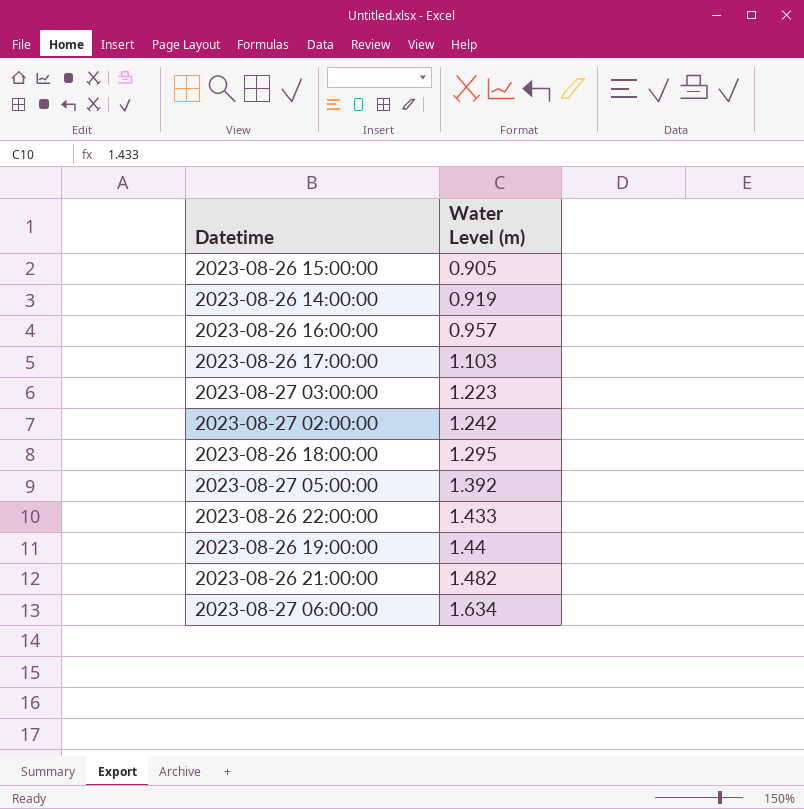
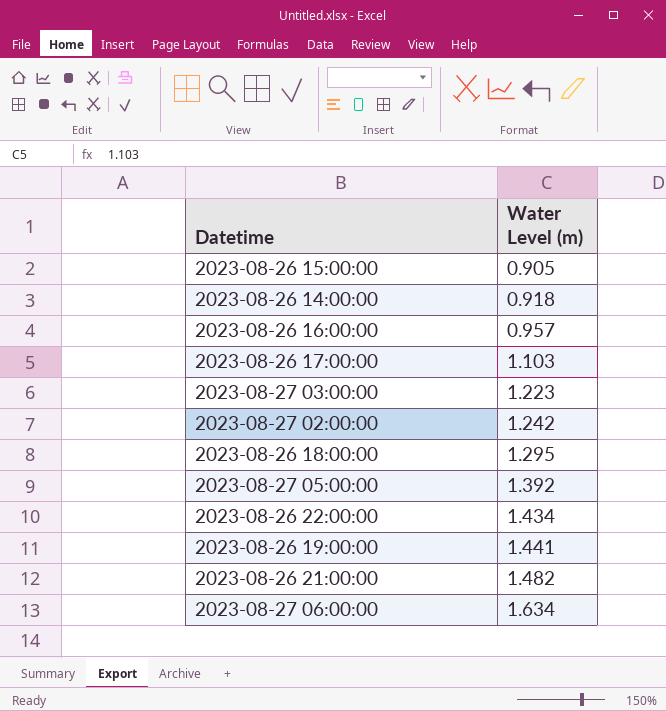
2023-08-26 14:00:00 | Water Level (m): 0.919 -> 0.918
2023-08-26 22:00:00 | Water Level (m): 1.433 -> 1.434
2023-08-26 19:00:00 | Water Level (m): 1.44 -> 1.441

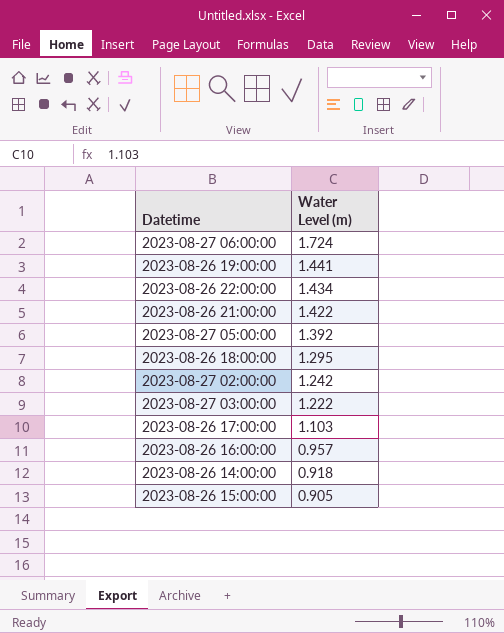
row order: Water Level (m) ascending -> Water Level (m) descending
2023-08-27 06:00:00 | Water Level (m): 1.634 -> 1.724
2023-08-26 21:00:00 | Water Level (m): 1.482 -> 1.422
2023-08-27 03:00:00 | Water Level (m): 1.223 -> 1.222

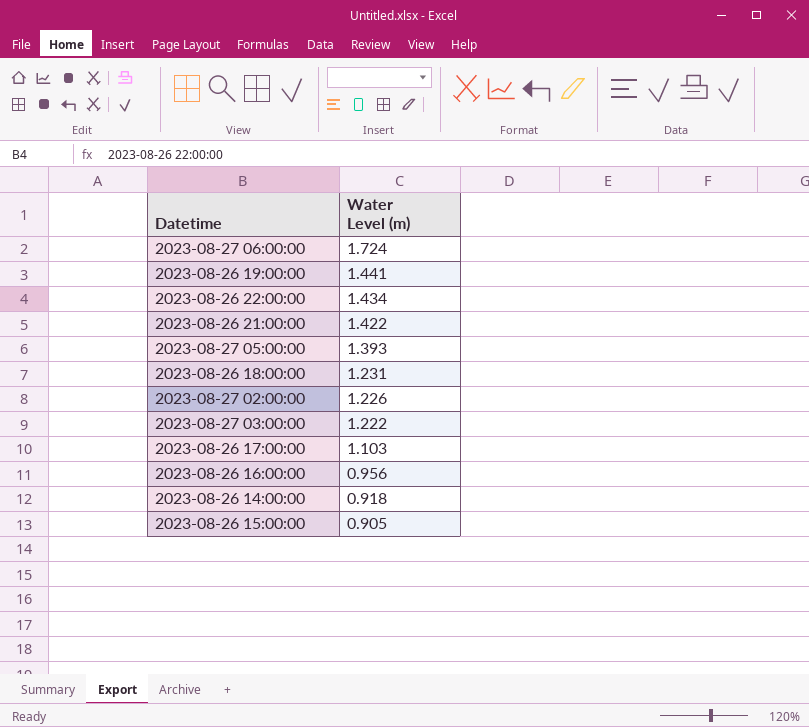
2023-08-27 05:00:00 | Water Level (m): 1.392 -> 1.393
2023-08-26 18:00:00 | Water Level (m): 1.295 -> 1.231
2023-08-27 02:00:00 | Water Level (m): 1.242 -> 1.226
2023-08-26 16:00:00 | Water Level (m): 0.957 -> 0.956

